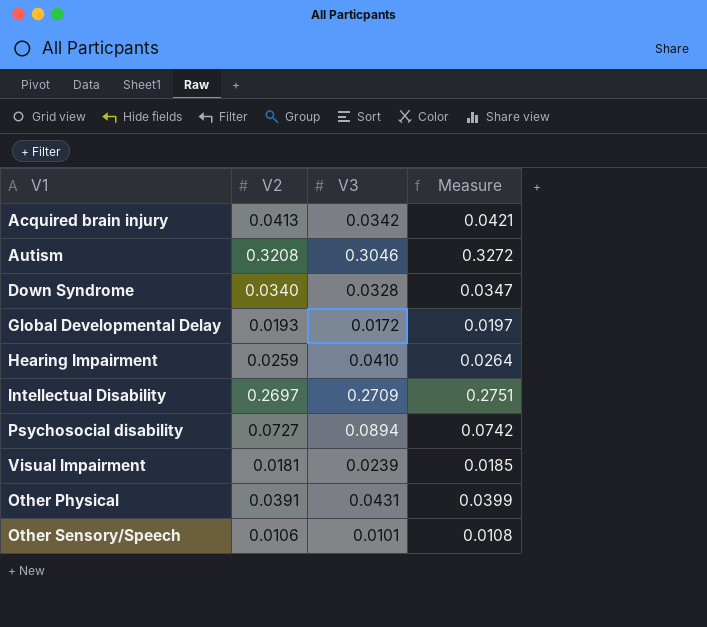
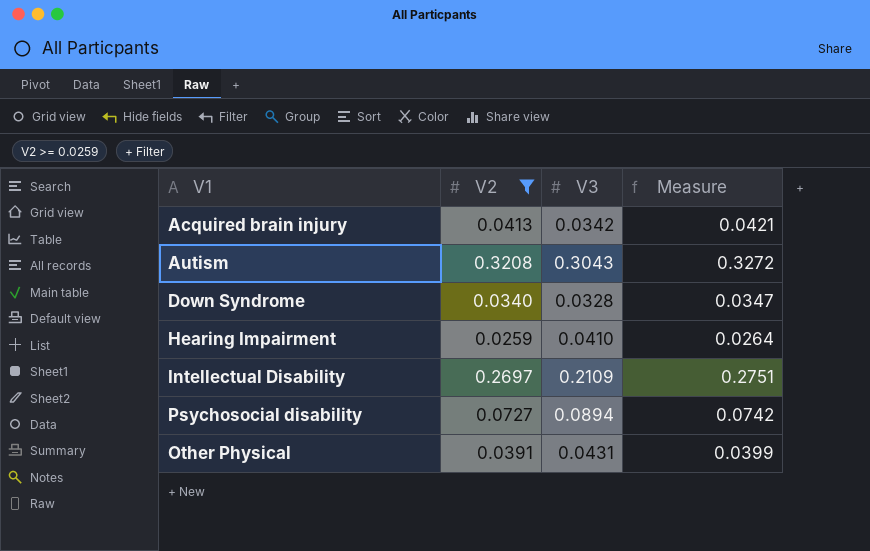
filter: none -> V2 >= 0.0259
Autism | V3: 0.3046 -> 0.3043
Intellectual Disability | V3: 0.2709 -> 0.2109

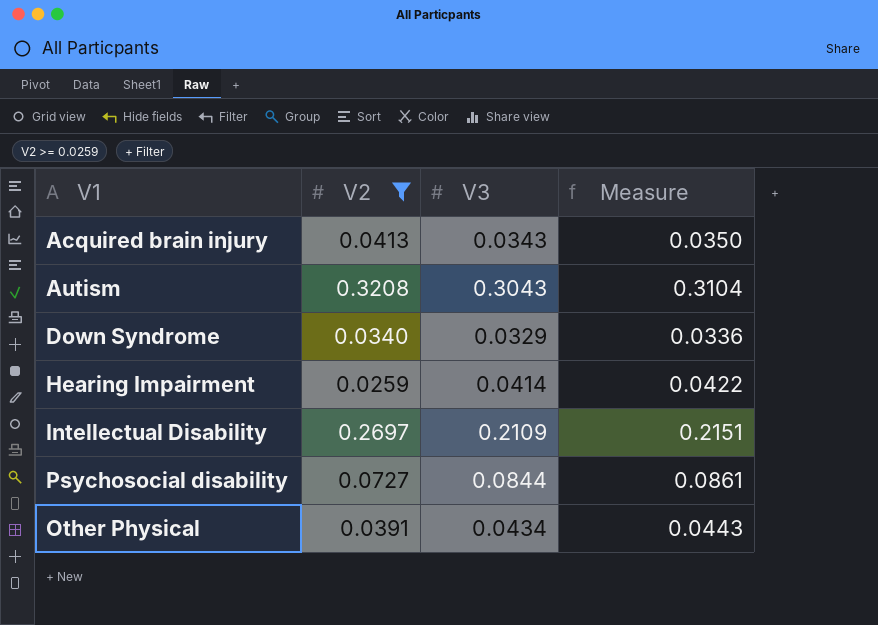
column Measure | formula: [V2] * 1.02 -> [V3] * 1.02
Acquired brain injury | V3: 0.0342 -> 0.0343
Down Syndrome | V3: 0.0328 -> 0.0329
Hearing Impairment | V3: 0.0410 -> 0.0414
Psychosocial disability | V3: 0.0894 -> 0.0844
Other Physical | V3: 0.0431 -> 0.0434

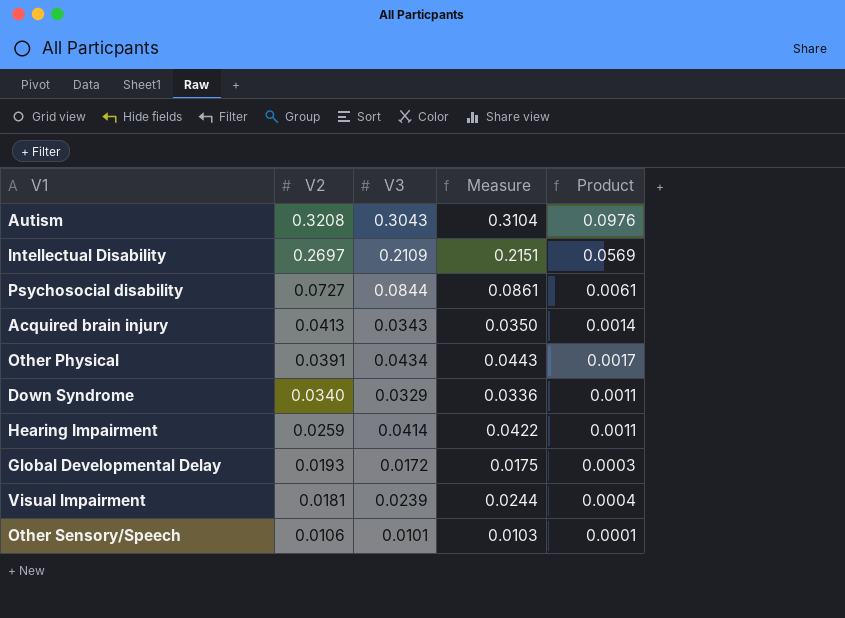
filter: V2 >= 0.0259 -> none
row order: none -> V2 descending
column Product | formula: none -> [V2] * [V3]

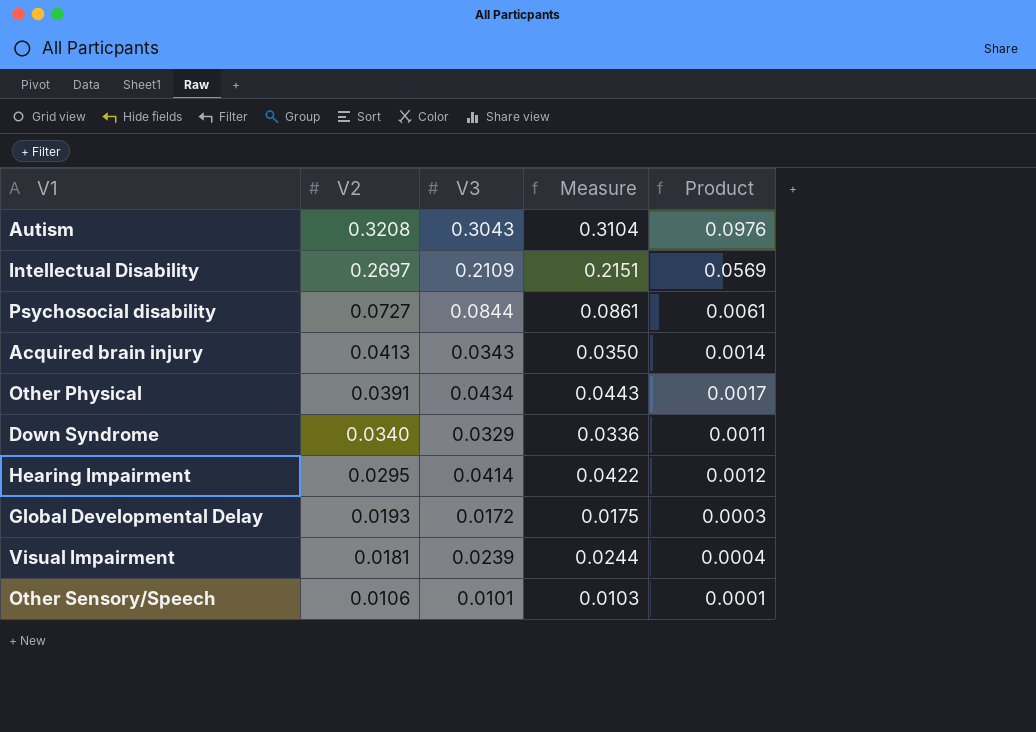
Hearing Impairment | V2: 0.0259 -> 0.0295
Hearing Impairment | Product: 0.0011 -> 0.0012

